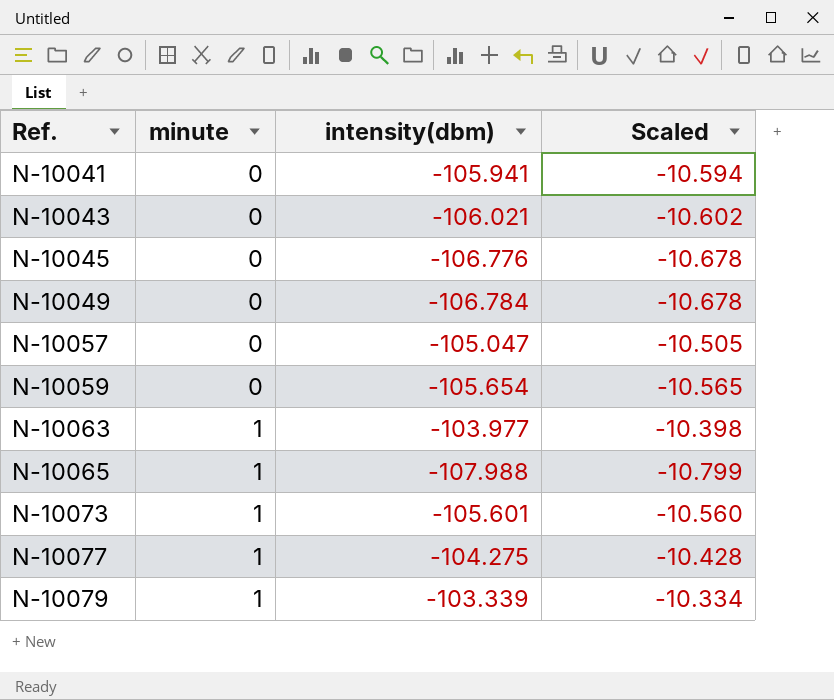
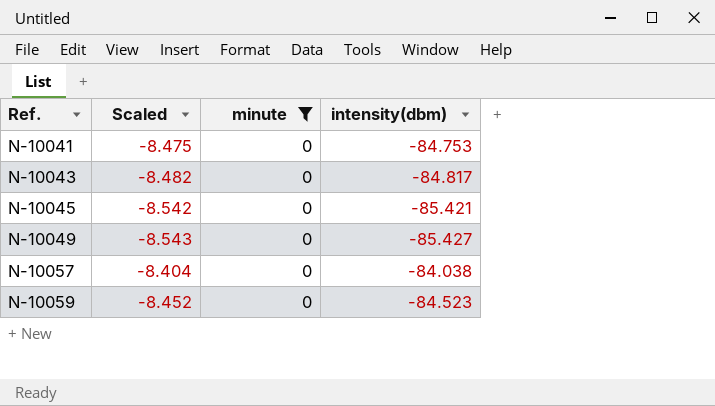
filter: none -> minute = 0
column Scaled | position: 4 -> 2
N-10041 | Scaled: -10.594 -> -8.475
N-10041 | intensity(dbm): -105.941 -> -84.753
N-10043 | Scaled: -10.602 -> -8.482
N-10043 | intensity(dbm): -106.021 -> -84.817
N-10045 | Scaled: -10.678 -> -8.542
N-10045 | intensity(dbm): -106.776 -> -85.421
N-10049 | Scaled: -10.678 -> -8.543
N-10049 | intensity(dbm): -106.784 -> -85.427
N-10057 | Scaled: -10.505 -> -8.404
N-10057 | intensity(dbm): -105.047 -> -84.038
N-10059 | Scaled: -10.565 -> -8.452
N-10059 | intensity(dbm): -105.654 -> -84.523

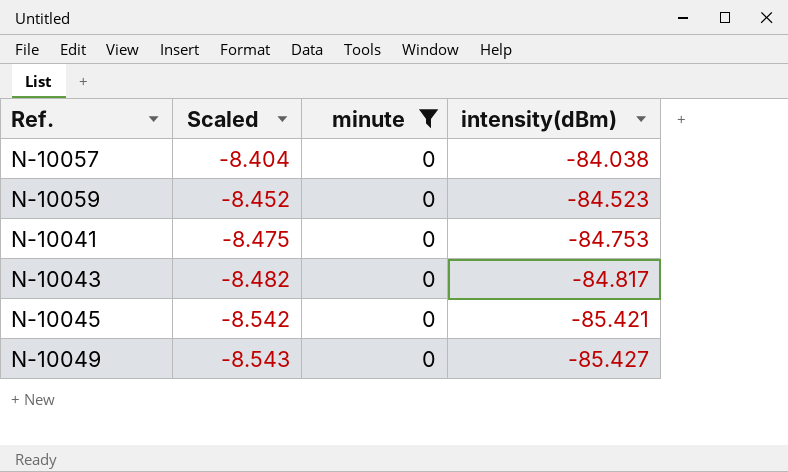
row order: Ref. ascending -> Scaled descending
column name: intensity(dbm) -> intensity(dBm)

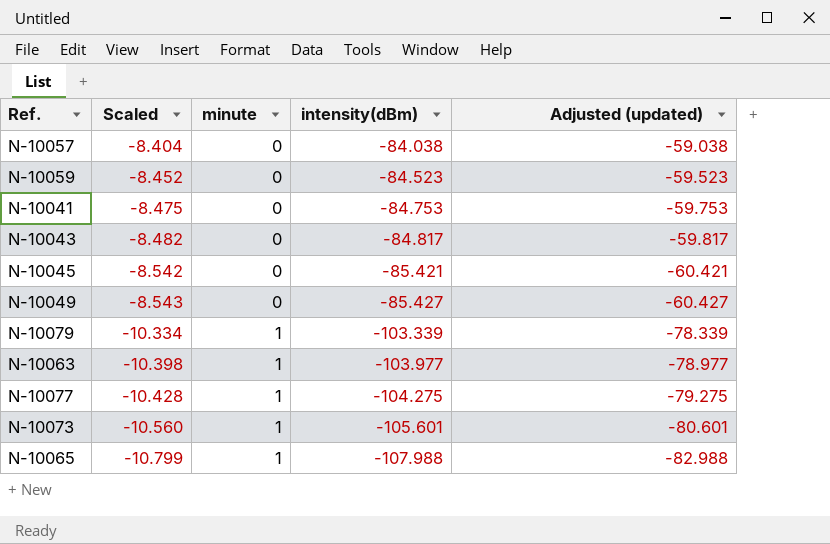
filter: minute = 0 -> none
column Adjusted (updated) | formula: none -> [intensity(dBm)] + 25

